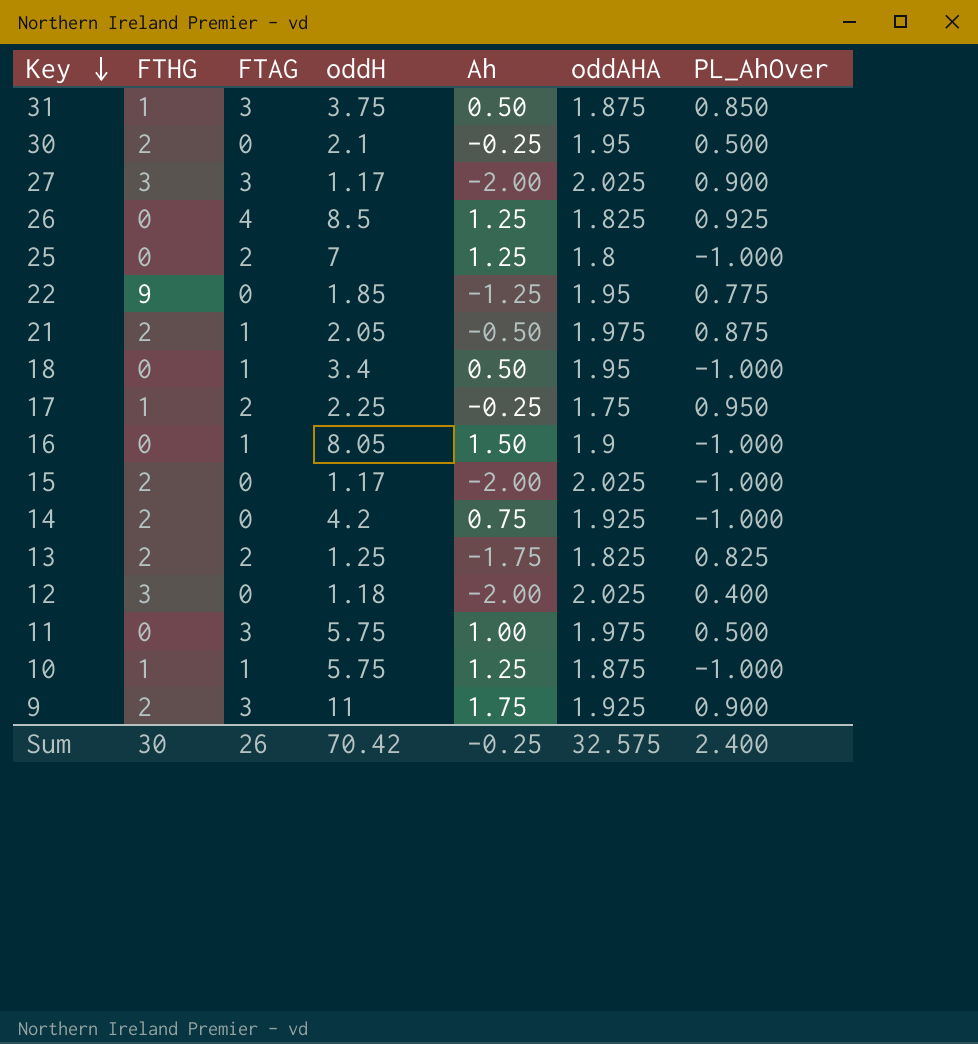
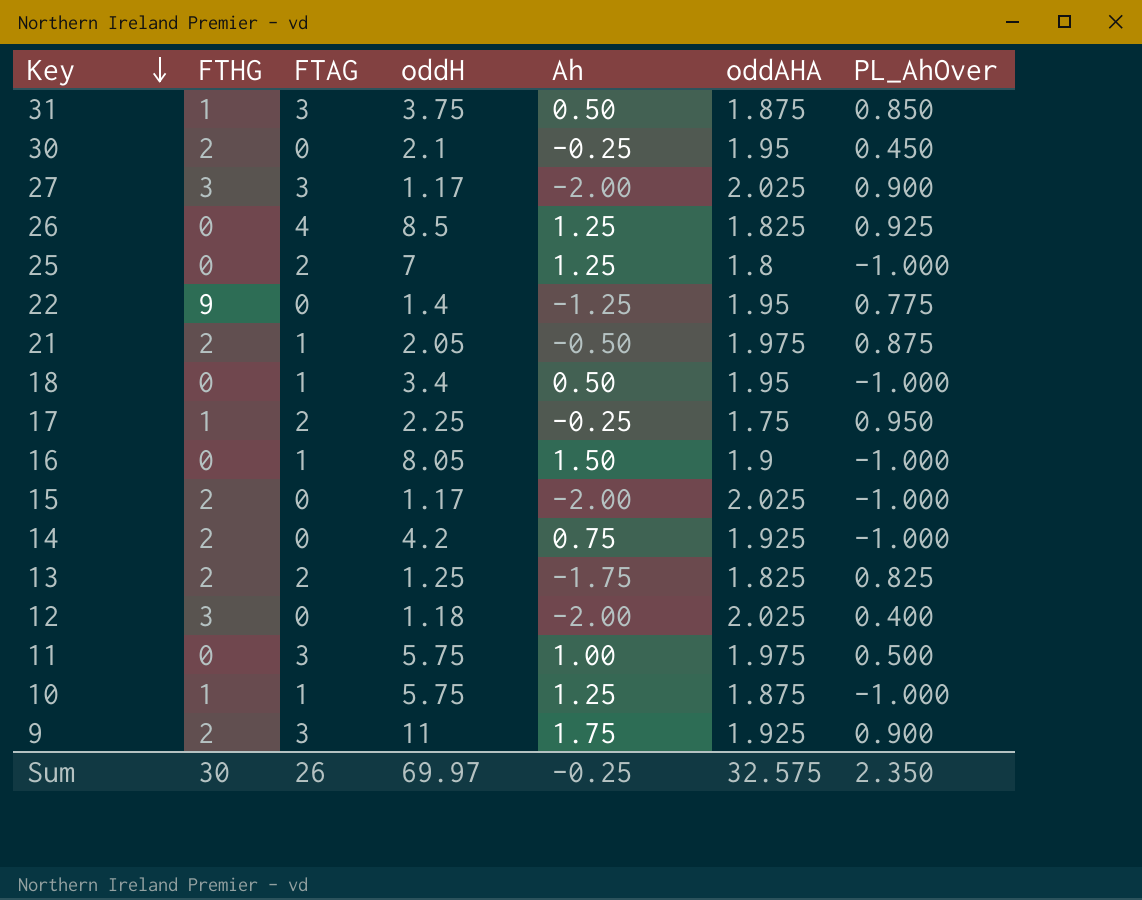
30 | PL_AhOver: 0.500 -> 0.450
22 | oddH: 1.85 -> 1.4
Sum | oddH: 70.42 -> 69.97
Sum | PL_AhOver: 2.400 -> 2.350

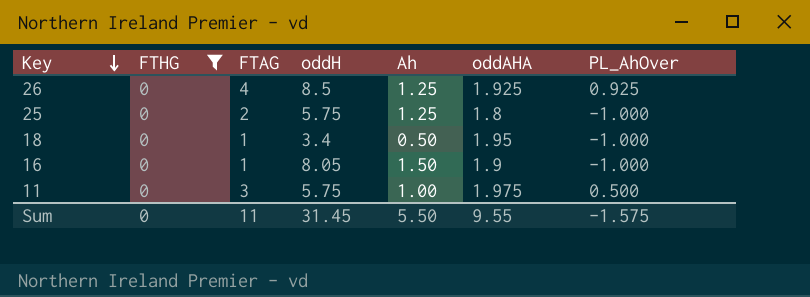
filter: none -> FTHG = 0
26 | oddAHA: 1.825 -> 1.925
25 | oddH: 7 -> 5.75
Sum | FTHG: 30 -> 0
Sum | FTAG: 26 -> 11
Sum | oddH: 69.97 -> 31.45
Sum | Ah: -0.25 -> 5.50
Sum | oddAHA: 32.575 -> 9.55
Sum | PL_AhOver: 2.350 -> -1.575

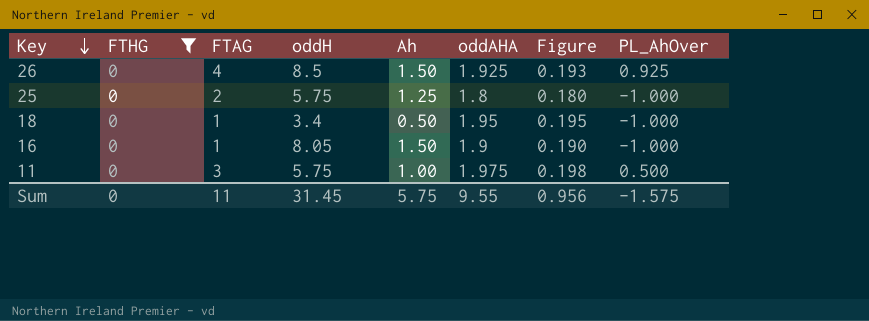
column Figure | formula: none -> [oddAHA] * 0.1
26 | Ah: 1.25 -> 1.50
Sum | Ah: 5.50 -> 5.75

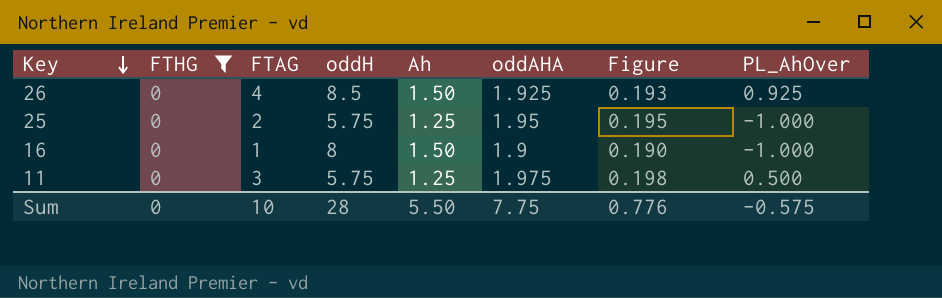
row 18: 0 | 1 | 3.4 | 0.50 | 1.95 | 0.195 | -1.000 -> none
25 | oddAHA: 1.8 -> 1.95
25 | Figure: 0.180 -> 0.195
16 | oddH: 8.05 -> 8
11 | Ah: 1.00 -> 1.25
Sum | FTAG: 11 -> 10
Sum | oddH: 31.45 -> 28
Sum | Ah: 5.75 -> 5.50
Sum | oddAHA: 9.55 -> 7.75
Sum | Figure: 0.956 -> 0.776
Sum | PL_AhOver: -1.575 -> -0.575

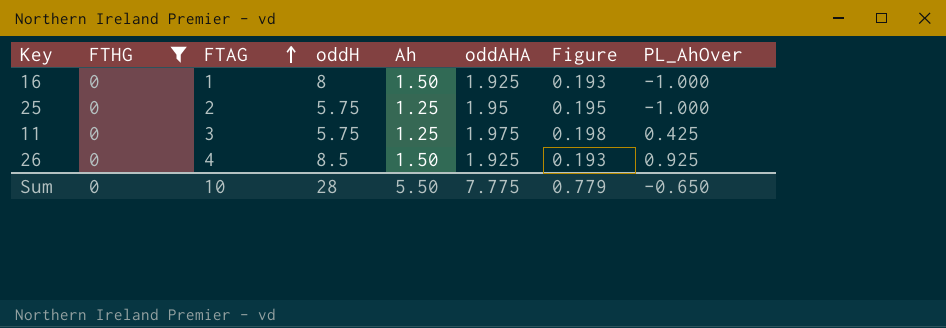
row order: Key descending -> FTAG ascending
16 | oddAHA: 1.9 -> 1.925
16 | Figure: 0.190 -> 0.193
11 | PL_AhOver: 0.500 -> 0.425
Sum | oddAHA: 7.75 -> 7.775
Sum | Figure: 0.776 -> 0.779
Sum | PL_AhOver: -0.575 -> -0.650

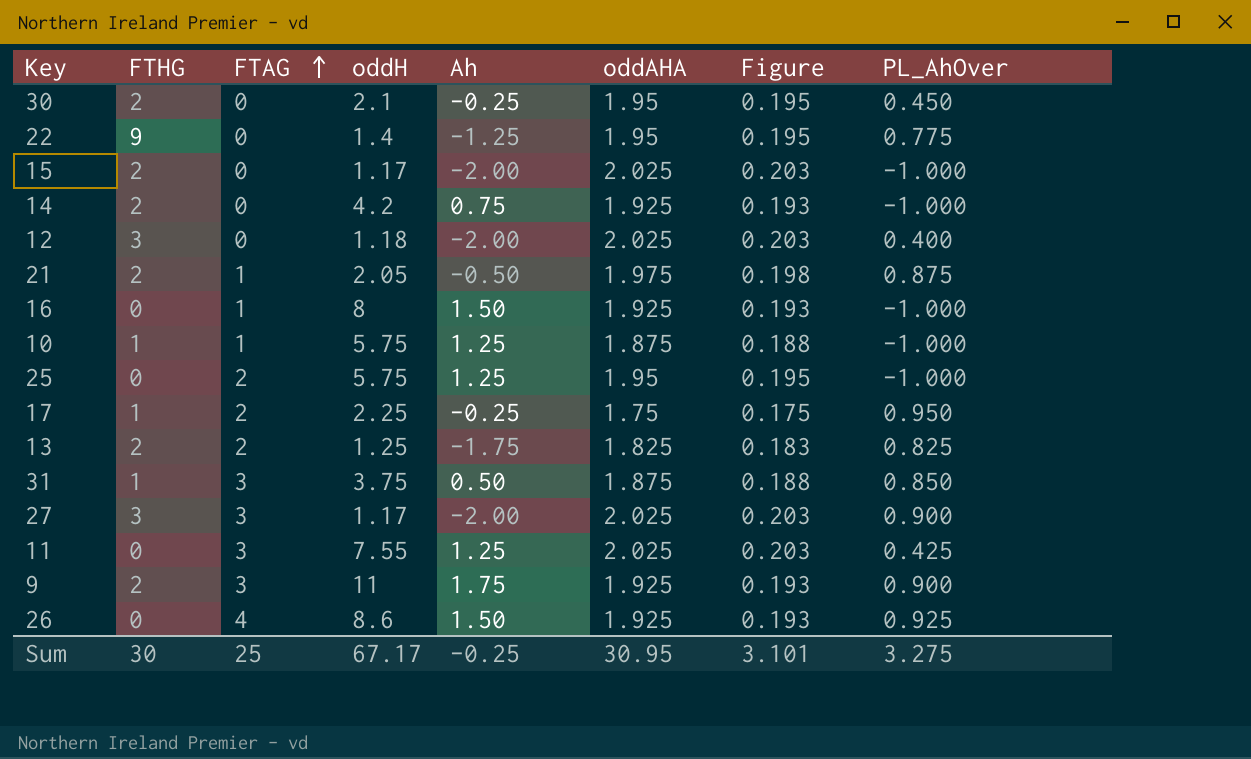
filter: FTHG = 0 -> none
11 | oddH: 5.75 -> 7.55
11 | oddAHA: 1.975 -> 2.025
11 | Figure: 0.198 -> 0.203
26 | oddH: 8.5 -> 8.6
Sum | FTHG: 0 -> 30
Sum | FTAG: 10 -> 25
Sum | oddH: 28 -> 67.17
Sum | Ah: 5.50 -> -0.25
Sum | oddAHA: 7.775 -> 30.95
Sum | Figure: 0.779 -> 3.101
Sum | PL_AhOver: -0.650 -> 3.275

